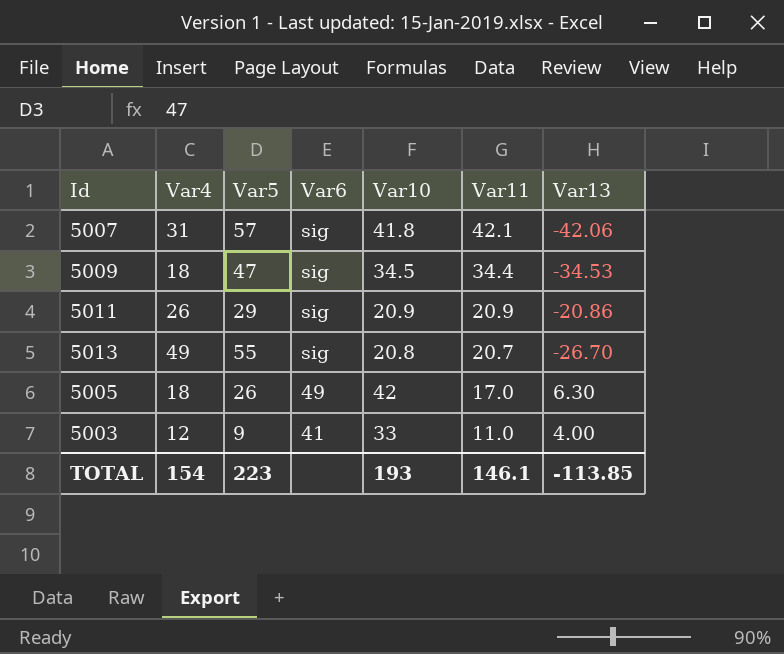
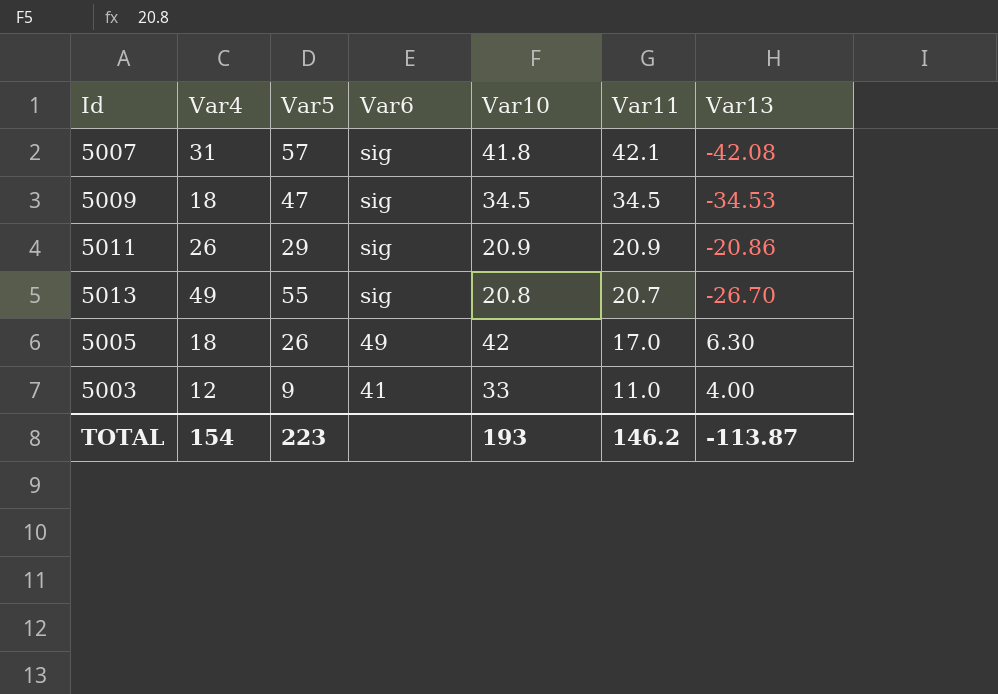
5007 | Var13: -42.06 -> -42.08
5009 | Var11: 34.4 -> 34.5
TOTAL | Var11: 146.1 -> 146.2
TOTAL | Var13: -113.85 -> -113.87

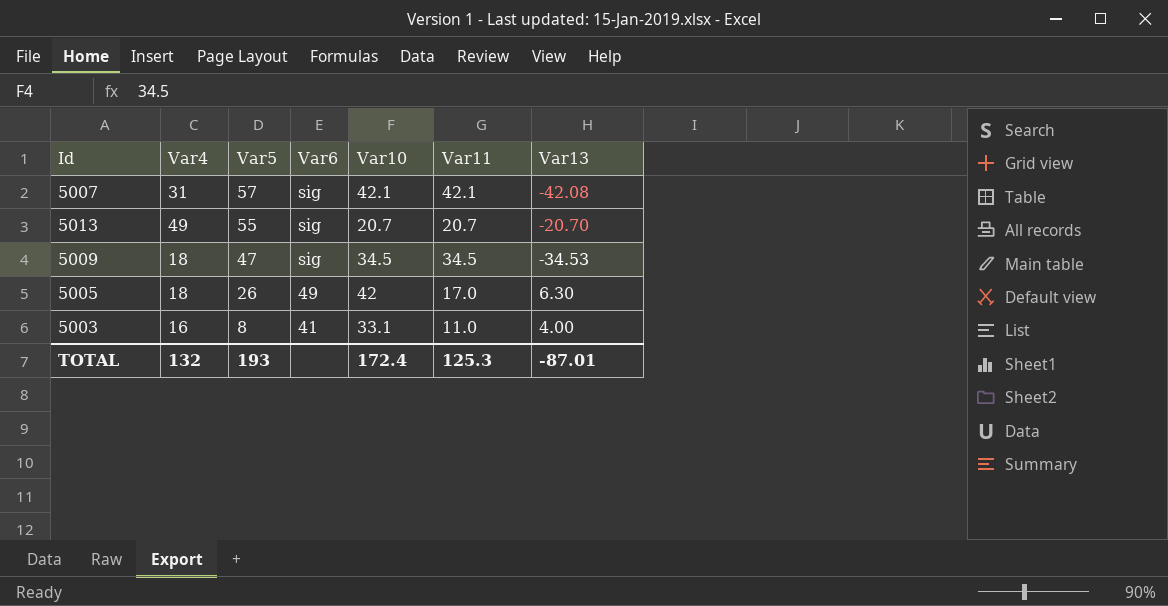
row order: Var6 descending -> Var5 descending
row 5011: 26 | 29 | sig | 20.9 | 20.9 | -20.86 -> none
5007 | Var10: 41.8 -> 42.1
5013 | Var10: 20.8 -> 20.7
5013 | Var13: -26.70 -> -20.70
5003 | Var4: 12 -> 16
5003 | Var5: 9 -> 8
5003 | Var10: 33 -> 33.1
TOTAL | Var4: 154 -> 132
TOTAL | Var5: 223 -> 193
TOTAL | Var10: 193 -> 172.4
TOTAL | Var11: 146.2 -> 125.3
TOTAL | Var13: -113.87 -> -87.01

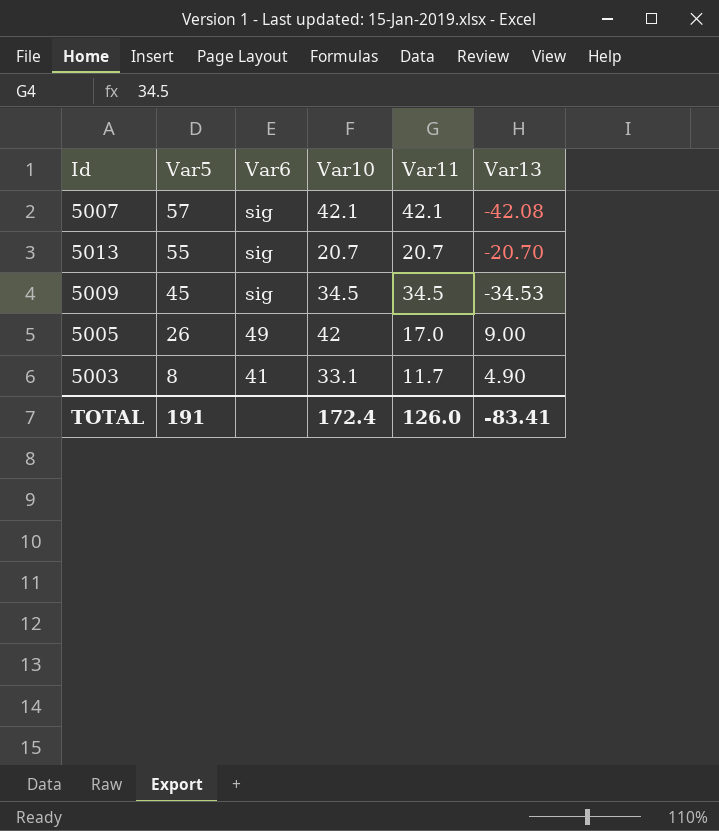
column Var4 | position: 2 -> none
5009 | Var5: 47 -> 45
5005 | Var13: 6.30 -> 9.00
5003 | Var11: 11.0 -> 11.7
5003 | Var13: 4.00 -> 4.90
TOTAL | Var5: 193 -> 191
TOTAL | Var11: 125.3 -> 126.0
TOTAL | Var13: -87.01 -> -83.41

